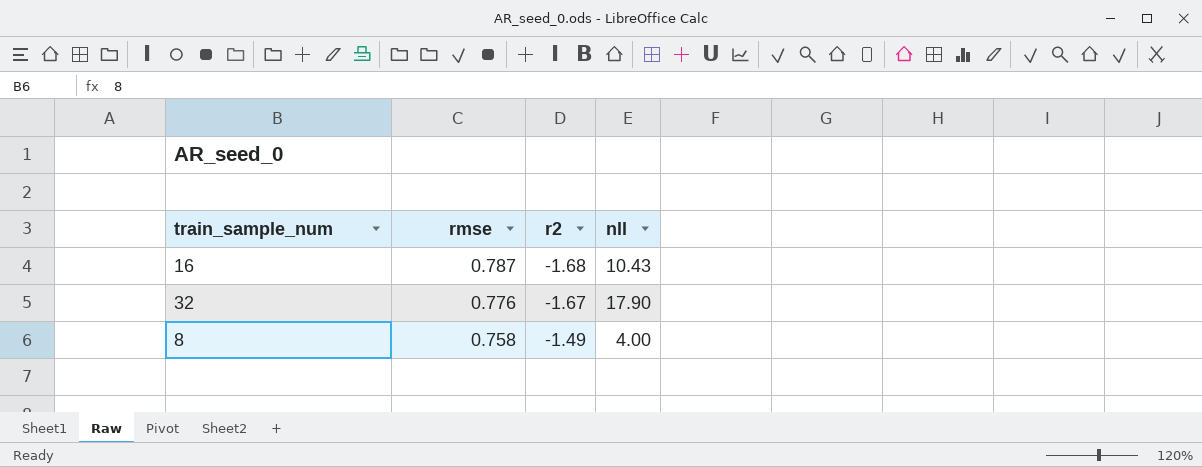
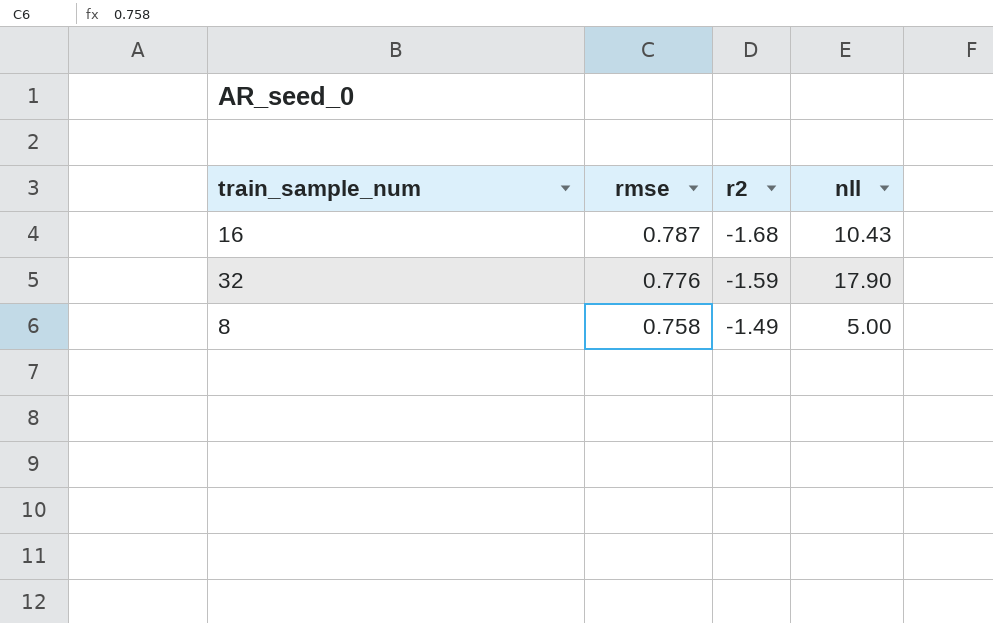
32 | r2: -1.67 -> -1.59
8 | nll: 4.00 -> 5.00

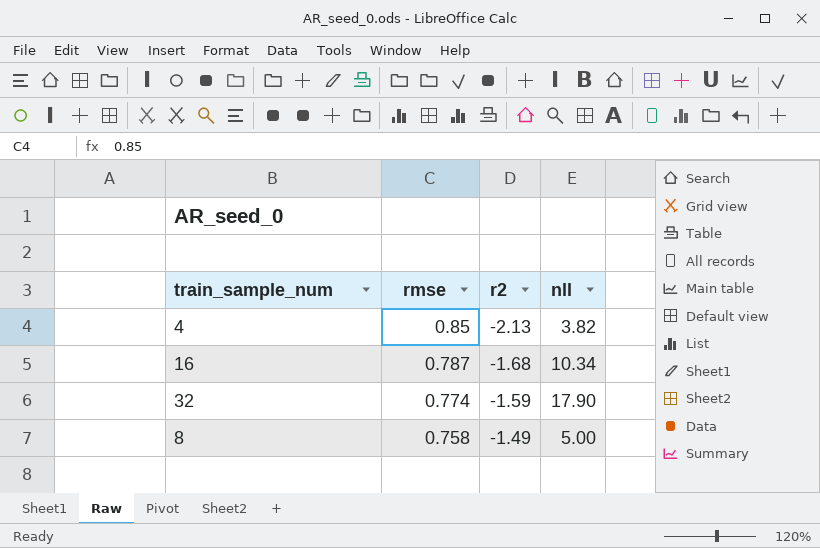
row 4: none -> 0.85 | -2.13 | 3.82
16 | nll: 10.43 -> 10.34
32 | rmse: 0.776 -> 0.774

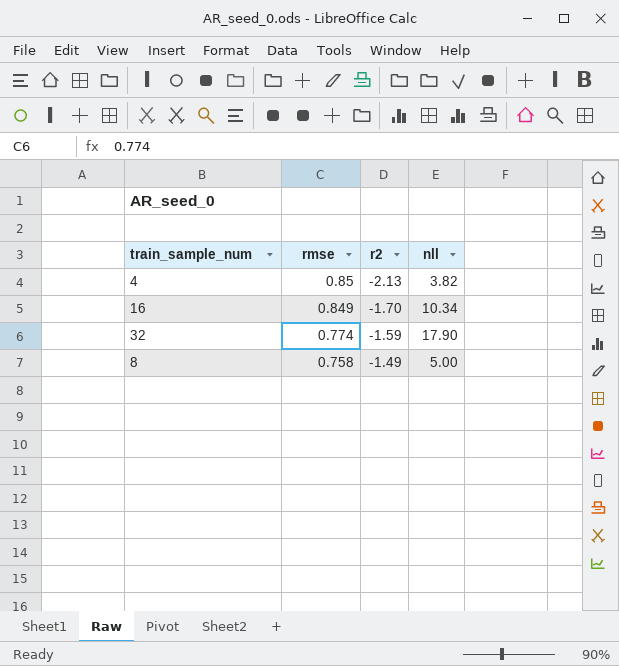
16 | rmse: 0.787 -> 0.849
16 | r2: -1.68 -> -1.70

